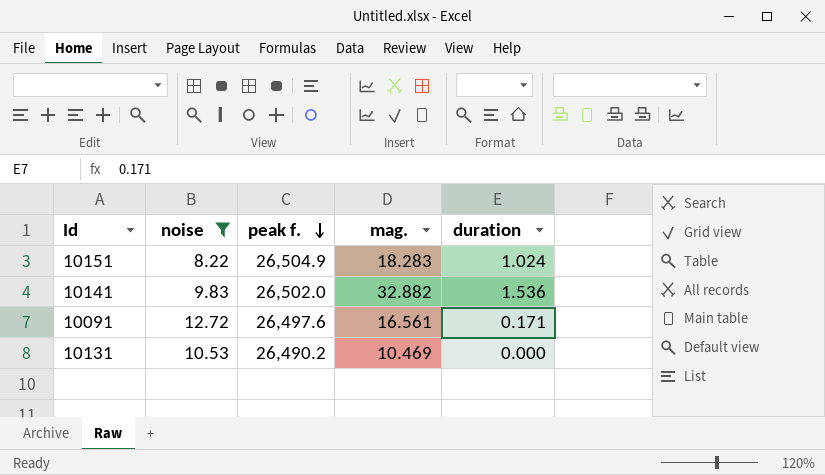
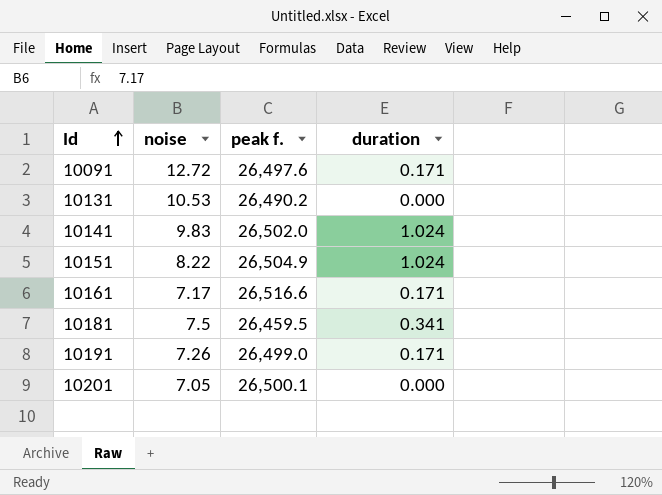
filter: noise >= 8.22 -> none
row order: peak f. descending -> Id ascending
column mag. | position: 4 -> none
10141 | duration: 1.536 -> 1.024

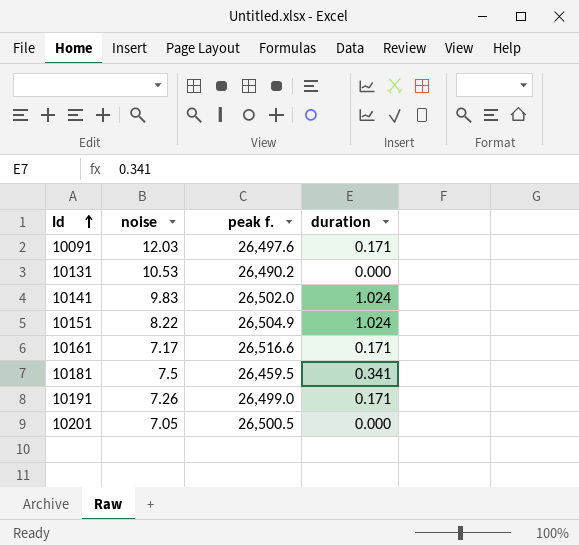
10091 | noise: 12.72 -> 12.03
10201 | peak f.: 26,500.1 -> 26,500.5

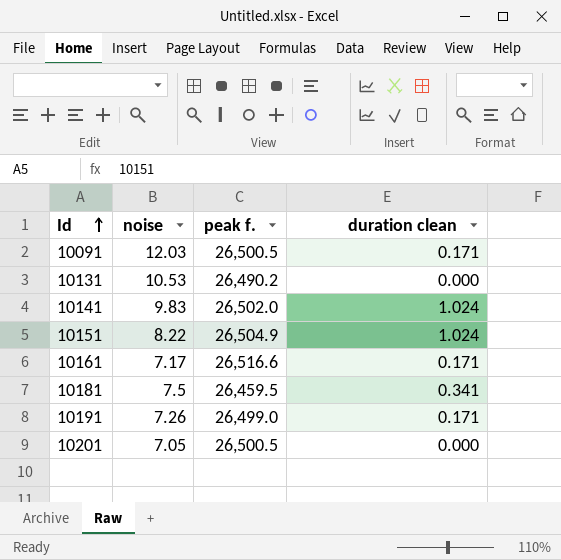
column name: duration -> duration clean
10091 | peak f.: 26,497.6 -> 26,500.5

